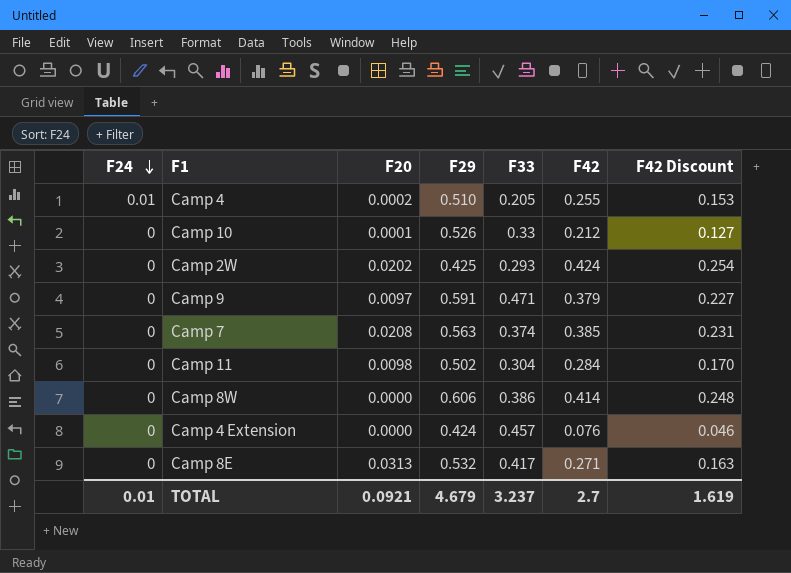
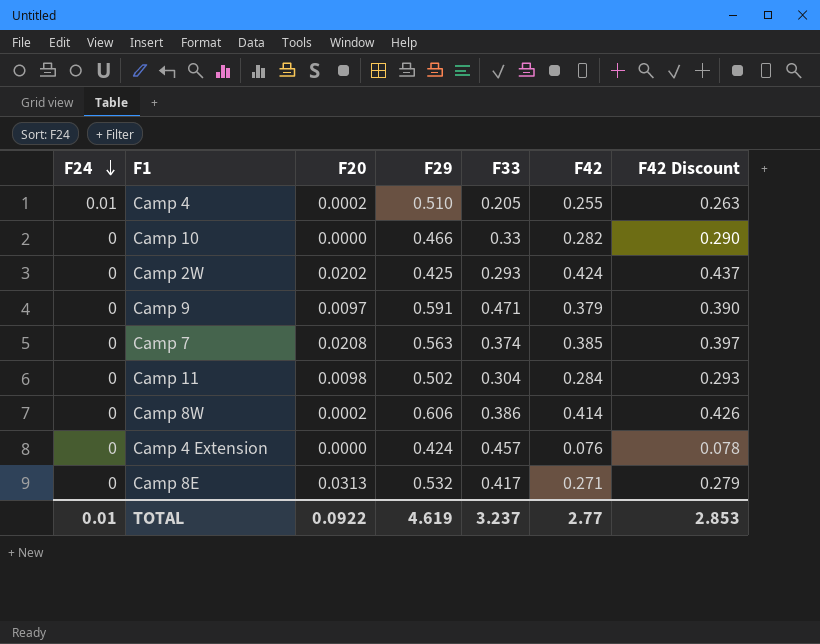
column F42 Discount | formula: [F42] * 0.6 -> [F42] * 1.03
Camp 10 | F20: 0.0001 -> 0.0000
Camp 10 | F29: 0.526 -> 0.466
Camp 10 | F42: 0.212 -> 0.282
Camp 8W | F20: 0.0000 -> 0.0002
TOTAL | F20: 0.0921 -> 0.0922
TOTAL | F29: 4.679 -> 4.619
TOTAL | F42: 2.7 -> 2.77
TOTAL | F42 Discount: 1.619 -> 2.853

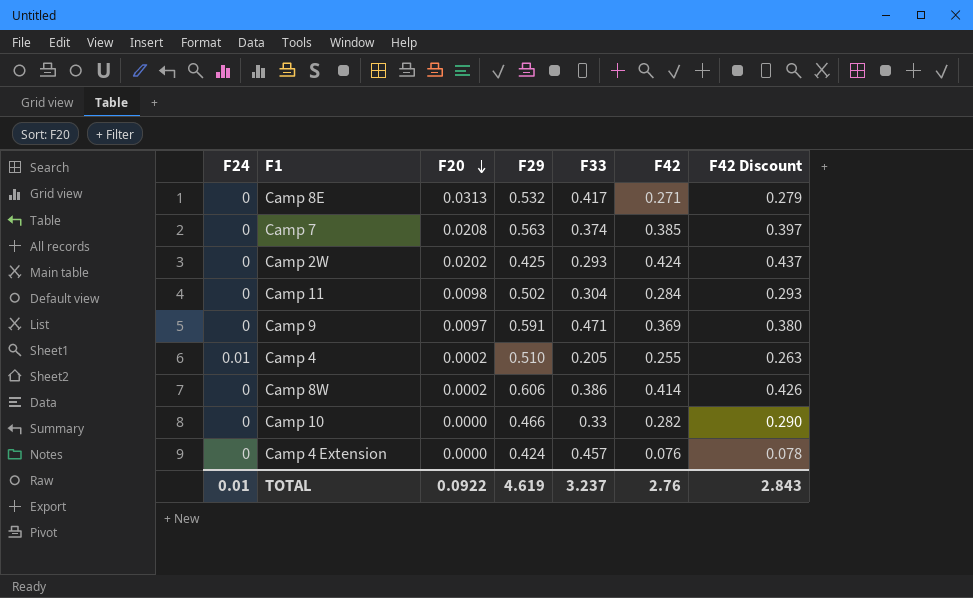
row order: F24 descending -> F20 descending
Camp 9 | F42: 0.379 -> 0.369
Camp 9 | F42 Discount: 0.390 -> 0.380
TOTAL | F42: 2.77 -> 2.76
TOTAL | F42 Discount: 2.853 -> 2.843

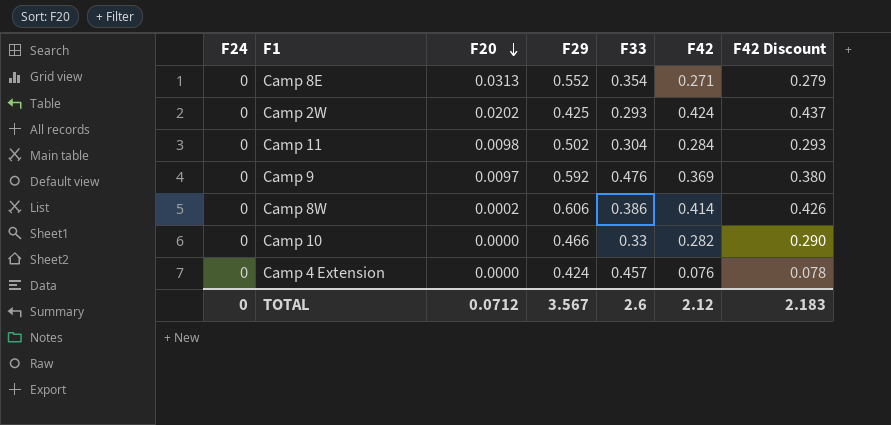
row Camp 7: 0 | 0.0208 | 0.563 | 0.374 | 0.385 | 0.397 -> none
row Camp 4: 0.01 | 0.0002 | 0.510 | 0.205 | 0.255 | 0.263 -> none
Camp 8E | F29: 0.532 -> 0.552
Camp 8E | F33: 0.417 -> 0.354
Camp 9 | F29: 0.591 -> 0.592
Camp 9 | F33: 0.471 -> 0.476
TOTAL | F24: 0.01 -> 0
TOTAL | F20: 0.0922 -> 0.0712
TOTAL | F29: 4.619 -> 3.567
TOTAL | F33: 3.237 -> 2.6
TOTAL | F42: 2.76 -> 2.12
TOTAL | F42 Discount: 2.843 -> 2.183

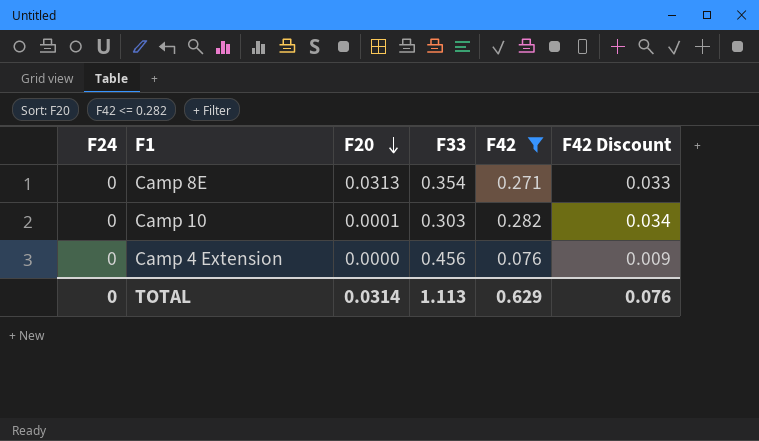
filter: none -> F42 <= 0.282
column F29 | position: 4 -> none
column F42 Discount | formula: [F42] * 1.03 -> [F42] * 0.12
Camp 10 | F20: 0.0000 -> 0.0001
Camp 10 | F33: 0.33 -> 0.303
Camp 4 Extension | F33: 0.457 -> 0.456
TOTAL | F20: 0.0712 -> 0.0314
TOTAL | F33: 2.6 -> 1.113
TOTAL | F42: 2.12 -> 0.629
TOTAL | F42 Discount: 2.183 -> 0.076

